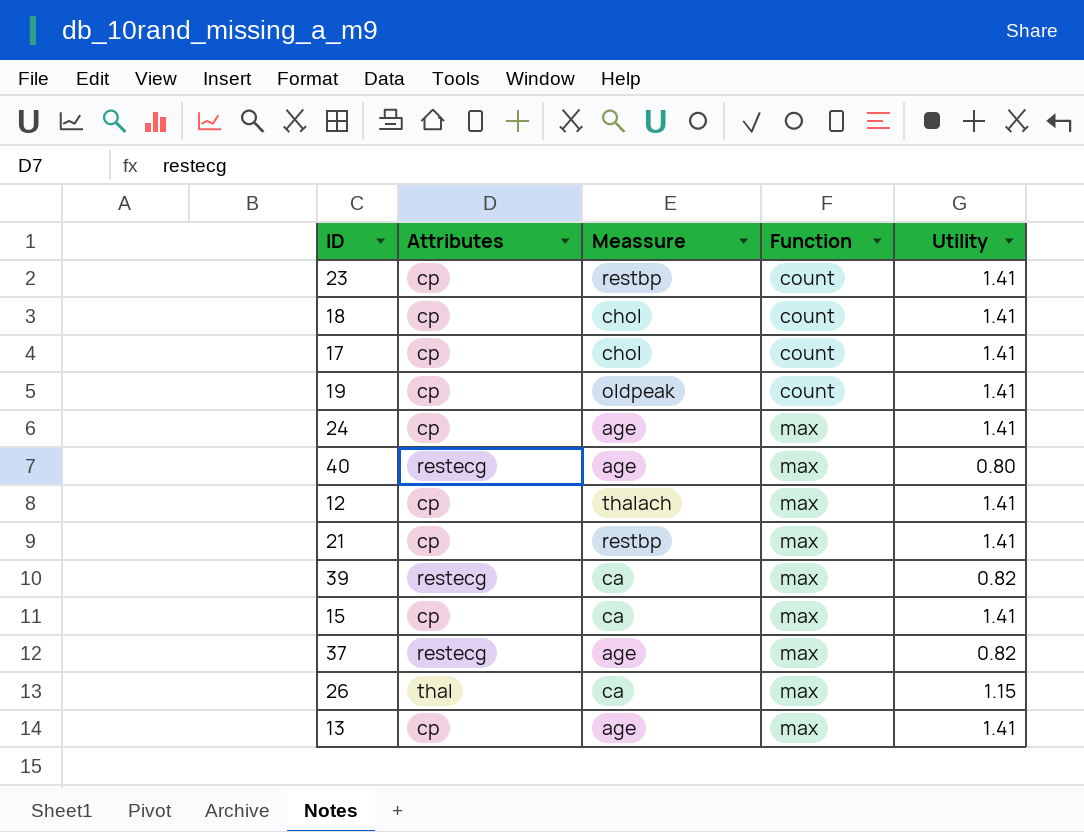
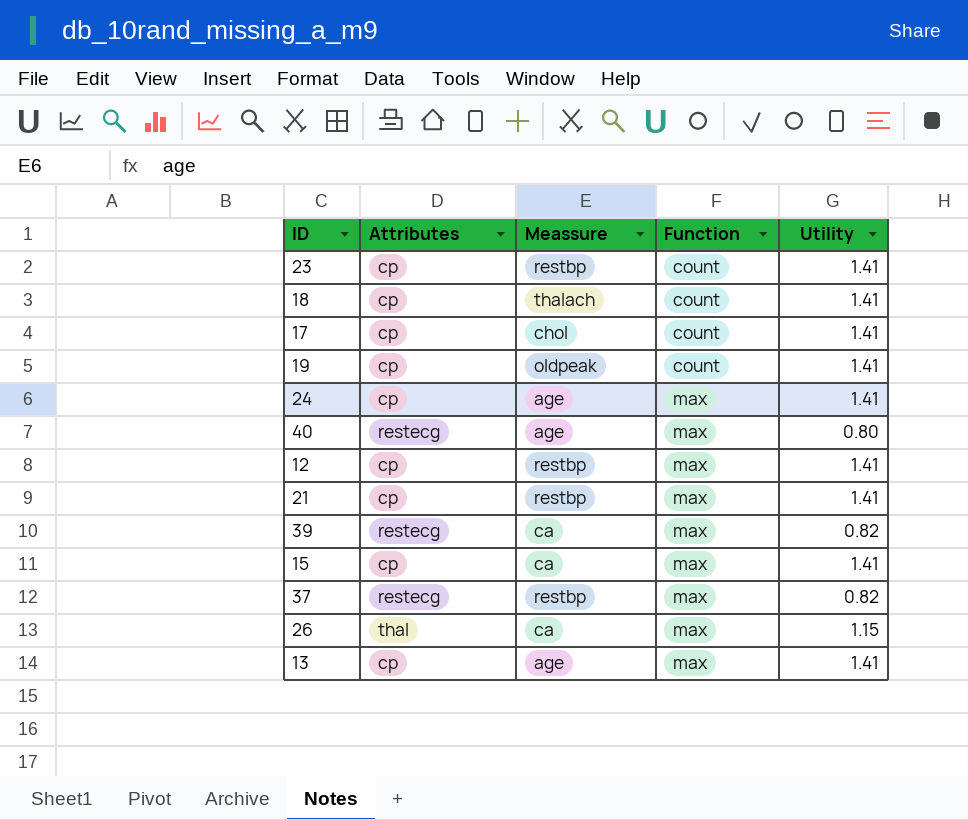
18 | Meassure: chol -> thalach
12 | Meassure: thalach -> restbp
37 | Meassure: age -> restbp

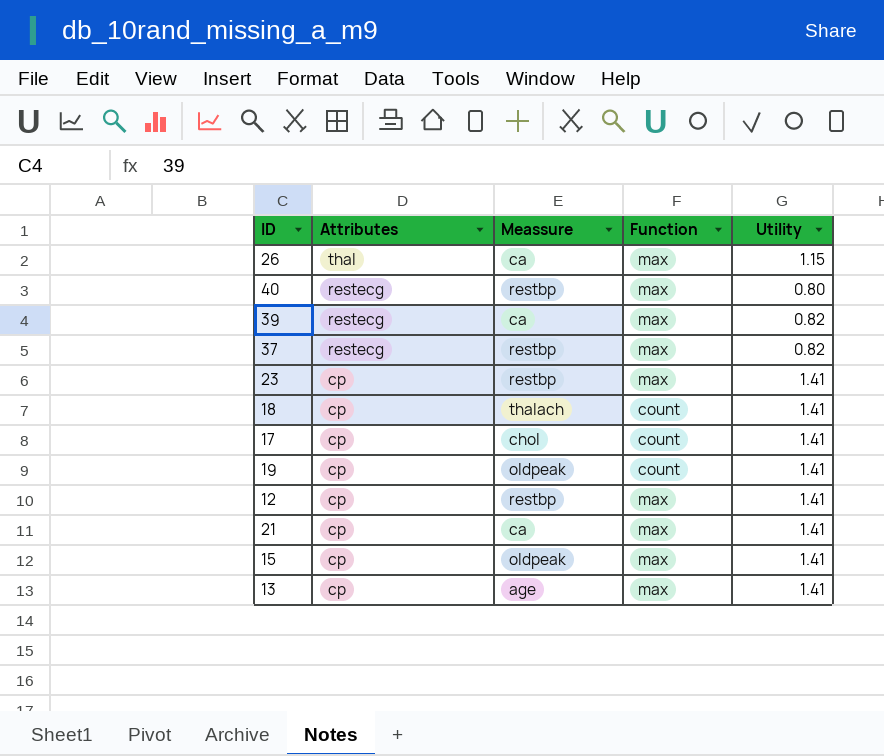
row order: Function ascending -> Attributes descending
row 24: cp | age | max | 1.41 -> none
40 | Meassure: age -> restbp
23 | Function: count -> max
21 | Meassure: restbp -> ca
15 | Meassure: ca -> oldpeak

